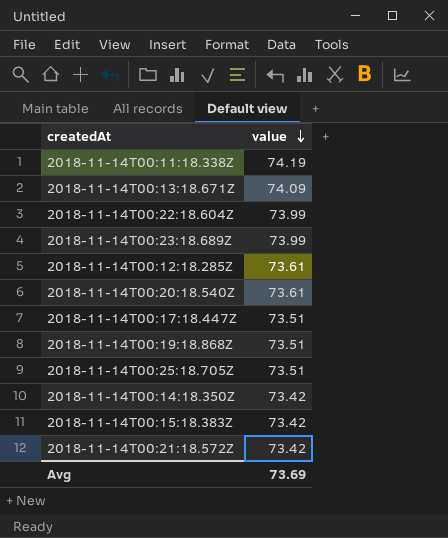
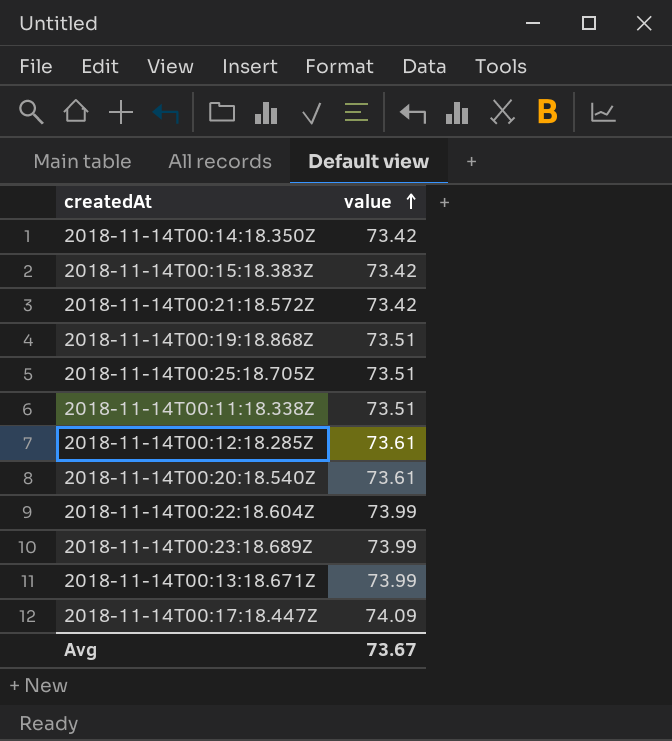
row order: value descending -> value ascending
2018-11-14T00:11:18.338Z | value: 74.19 -> 73.51
2018-11-14T00:13:18.671Z | value: 74.09 -> 73.99
2018-11-14T00:17:18.447Z | value: 73.51 -> 74.09
Avg | value: 73.69 -> 73.67

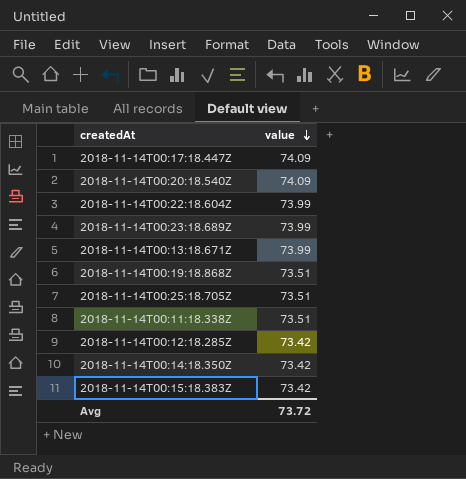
row order: value ascending -> value descending
row 2018-11-14T00:21:18.572Z: 73.42 -> none
2018-11-14T00:20:18.540Z | value: 73.61 -> 74.09
2018-11-14T00:12:18.285Z | value: 73.61 -> 73.42
Avg | value: 73.67 -> 73.72

